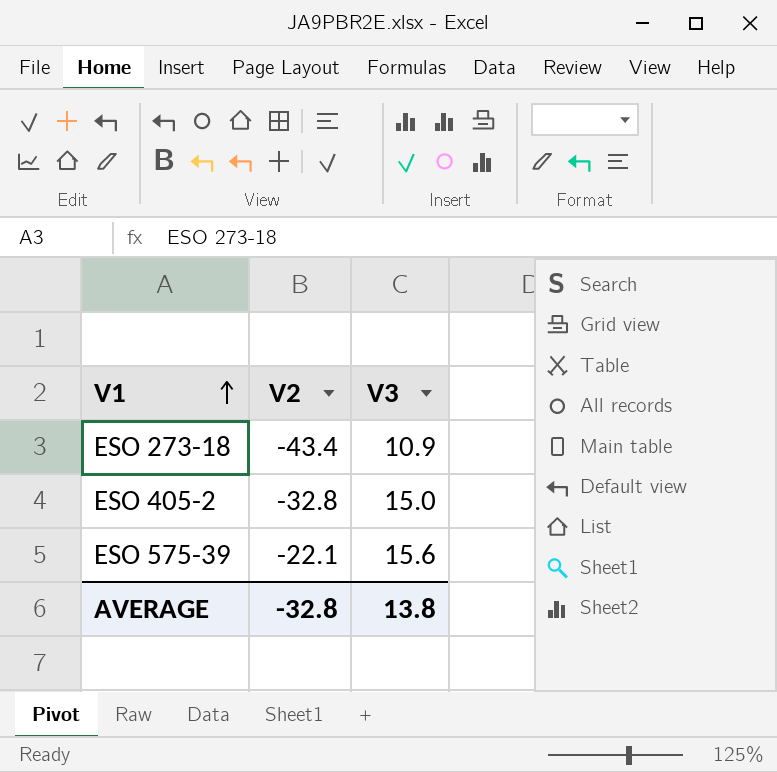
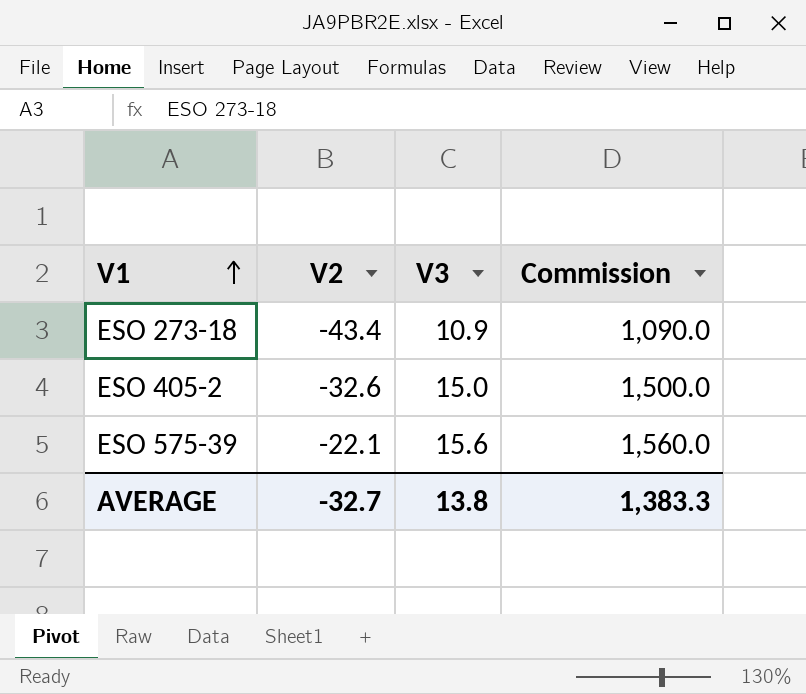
column Commission | formula: none -> [V3] * 100
ESO 405-2 | V2: -32.8 -> -32.6
AVERAGE | V2: -32.8 -> -32.7

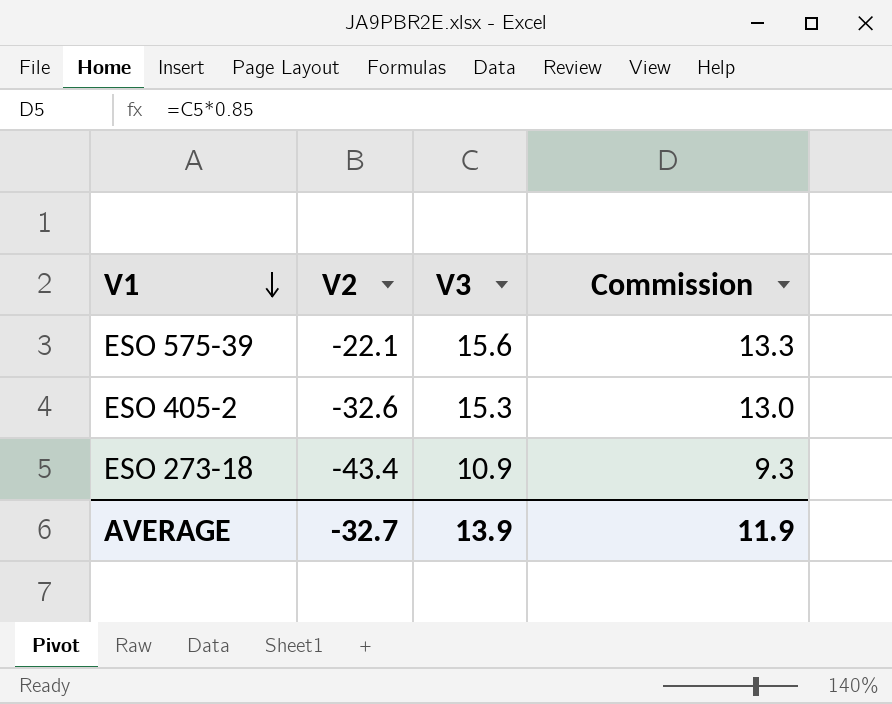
row order: V1 ascending -> V1 descending
column Commission | formula: [V3] * 100 -> [V3] * 0.85
ESO 405-2 | V3: 15.0 -> 15.3
AVERAGE | V3: 13.8 -> 13.9
AVERAGE | Commission: 1,383.3 -> 11.9

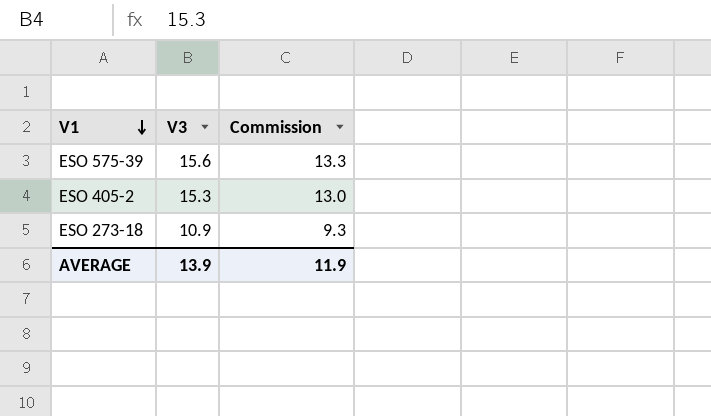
column V2 | position: 2 -> none

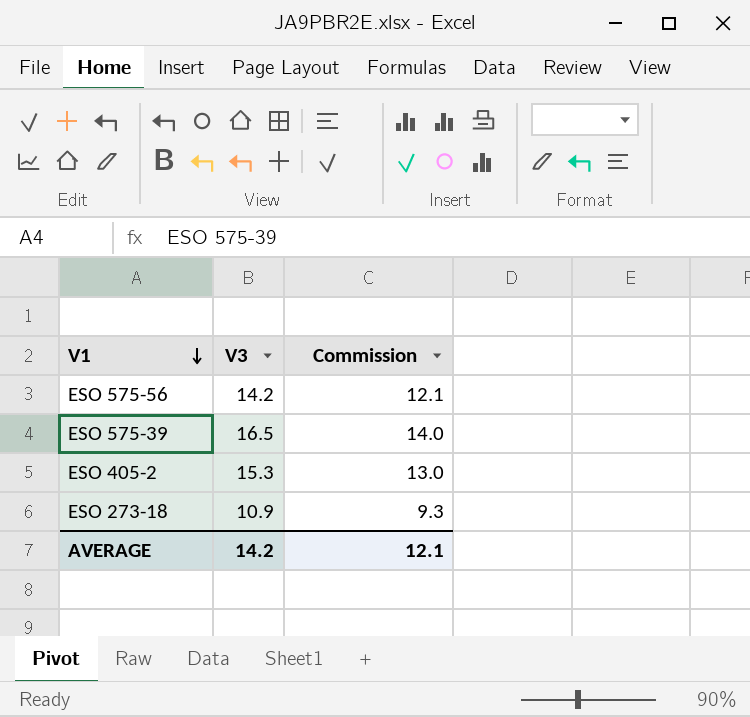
row ESO 575-56: none -> 14.2 | 12.1
ESO 575-39 | V3: 15.6 -> 16.5
ESO 575-39 | Commission: 13.3 -> 14.0
AVERAGE | V3: 13.9 -> 14.2
AVERAGE | Commission: 11.9 -> 12.1

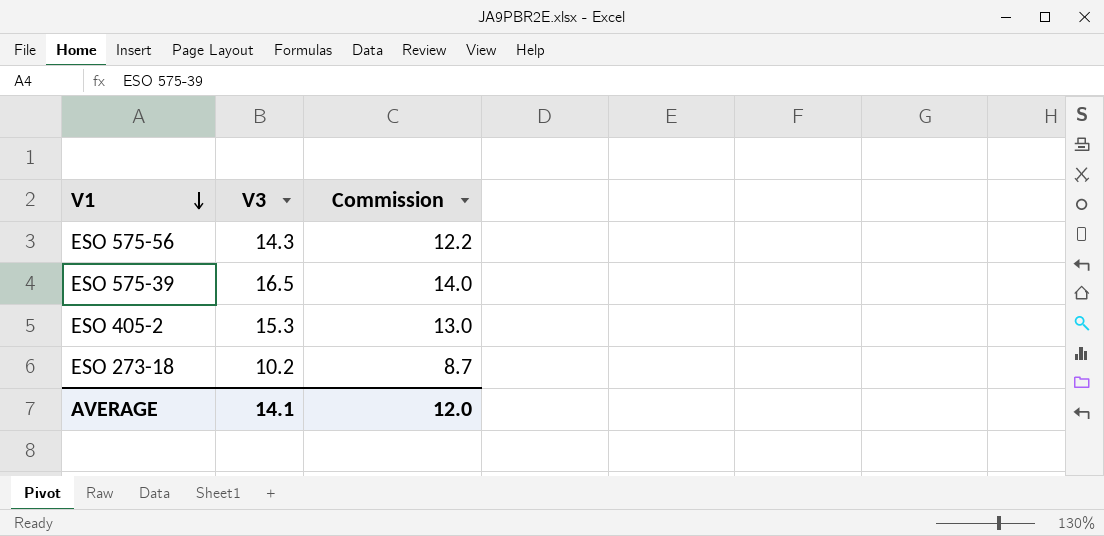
ESO 575-56 | V3: 14.2 -> 14.3
ESO 575-56 | Commission: 12.1 -> 12.2
ESO 273-18 | V3: 10.9 -> 10.2
ESO 273-18 | Commission: 9.3 -> 8.7
AVERAGE | V3: 14.2 -> 14.1
AVERAGE | Commission: 12.1 -> 12.0

